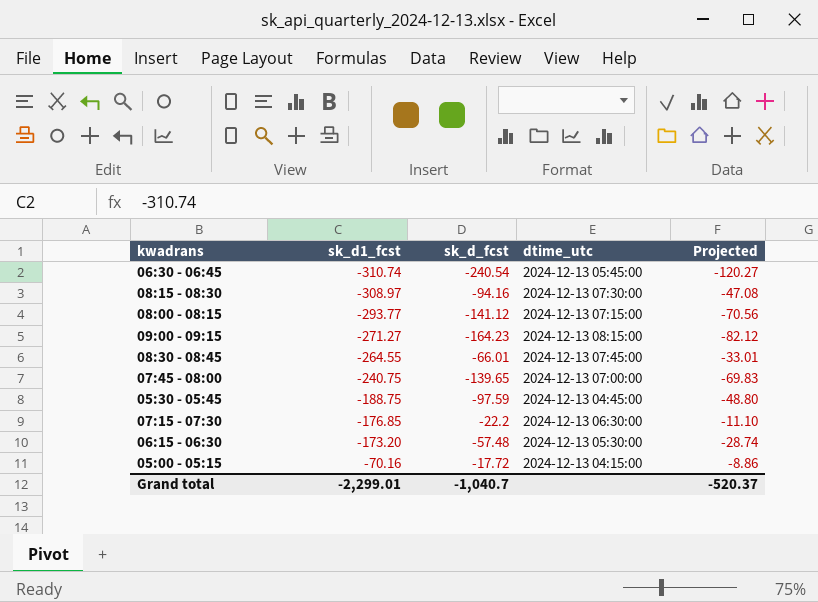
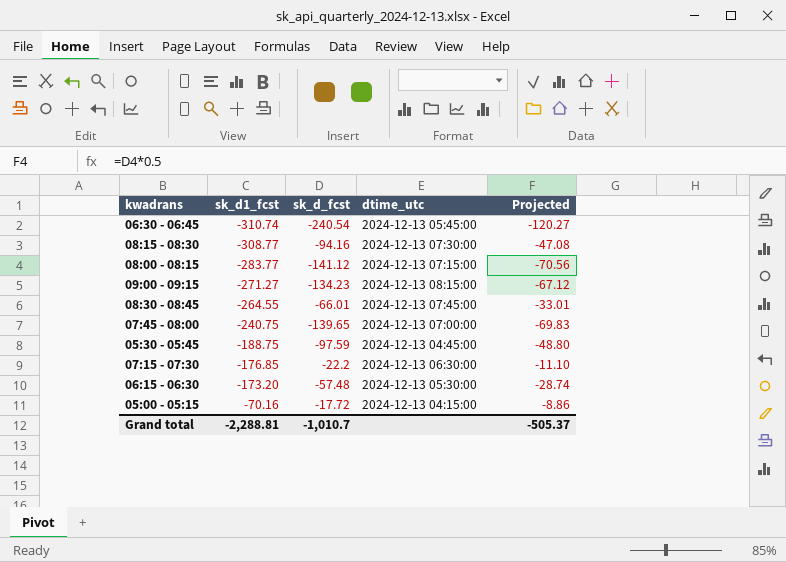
08:15 - 08:30 | sk_d1_fcst: -308.97 -> -308.77
08:00 - 08:15 | sk_d1_fcst: -293.77 -> -283.77
09:00 - 09:15 | sk_d_fcst: -164.23 -> -134.23
09:00 - 09:15 | Projected: -82.12 -> -67.12
Grand total | sk_d1_fcst: -2,299.01 -> -2,288.81
Grand total | sk_d_fcst: -1,040.7 -> -1,010.7
Grand total | Projected: -520.37 -> -505.37

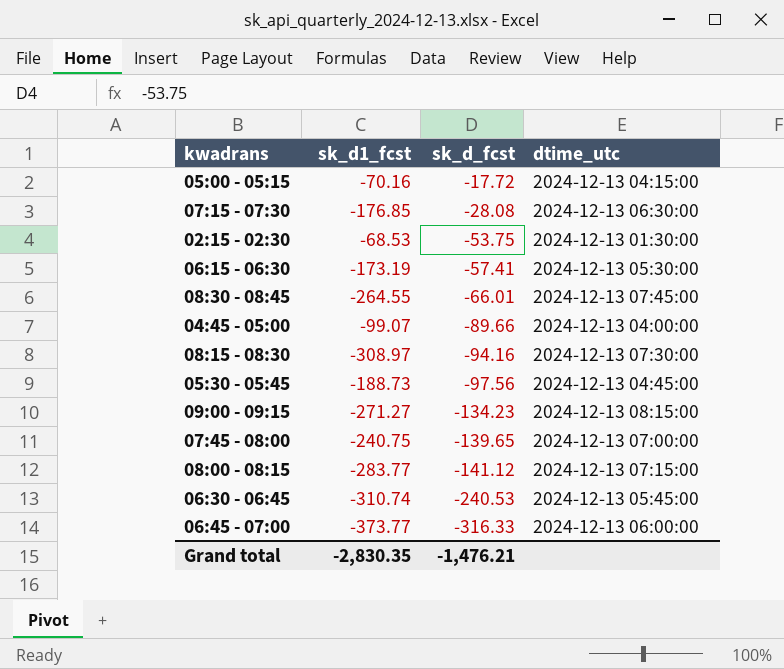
row order: sk_d1_fcst ascending -> sk_d_fcst descending
column Projected | formula: [sk_d_fcst] * 0.5 -> none
07:15 - 07:30 | sk_d_fcst: -22.2 -> -28.08
row 02:15 - 02:30: none -> -68.53 | -53.75 | 2024-12-13 01:30:00
06:15 - 06:30 | sk_d1_fcst: -173.20 -> -173.19
06:15 - 06:30 | sk_d_fcst: -57.48 -> -57.41
row 04:45 - 05:00: none -> -99.07 | -89.66 | 2024-12-13 04:00:00
08:15 - 08:30 | sk_d1_fcst: -308.77 -> -308.97
05:30 - 05:45 | sk_d1_fcst: -188.75 -> -188.73
05:30 - 05:45 | sk_d_fcst: -97.59 -> -97.56
06:30 - 06:45 | sk_d_fcst: -240.54 -> -240.53
row 06:45 - 07:00: none -> -373.77 | -316.33 | 2024-12-13 06:00:00
Grand total | sk_d1_fcst: -2,288.81 -> -2,830.35
Grand total | sk_d_fcst: -1,010.7 -> -1,476.21

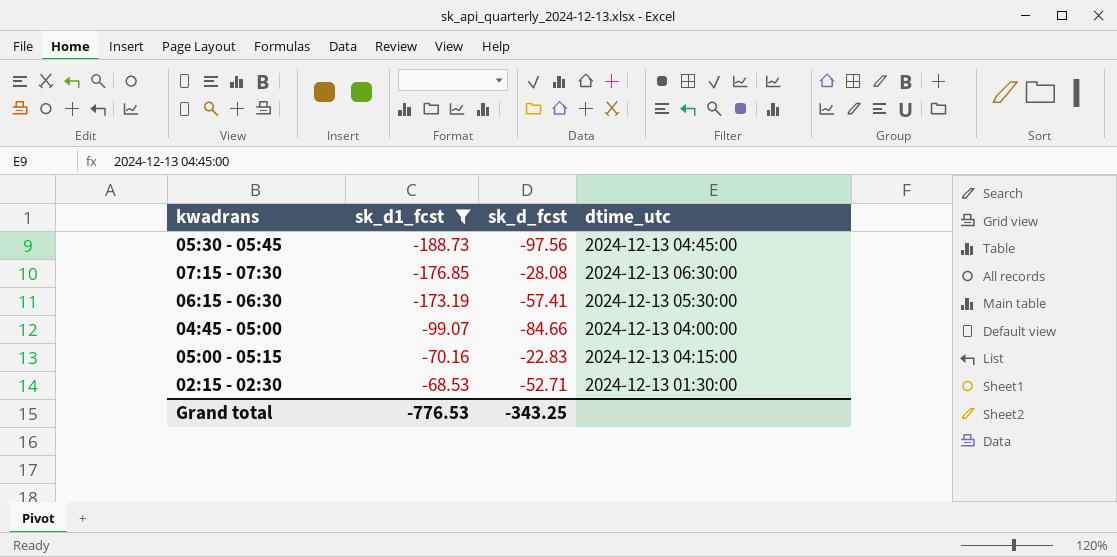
filter: none -> sk_d1_fcst >= -188.73
row order: sk_d_fcst descending -> sk_d1_fcst ascending
04:45 - 05:00 | sk_d_fcst: -89.66 -> -84.66
05:00 - 05:15 | sk_d_fcst: -17.72 -> -22.83
02:15 - 02:30 | sk_d_fcst: -53.75 -> -52.71
Grand total | sk_d1_fcst: -2,830.35 -> -776.53
Grand total | sk_d_fcst: -1,476.21 -> -343.25

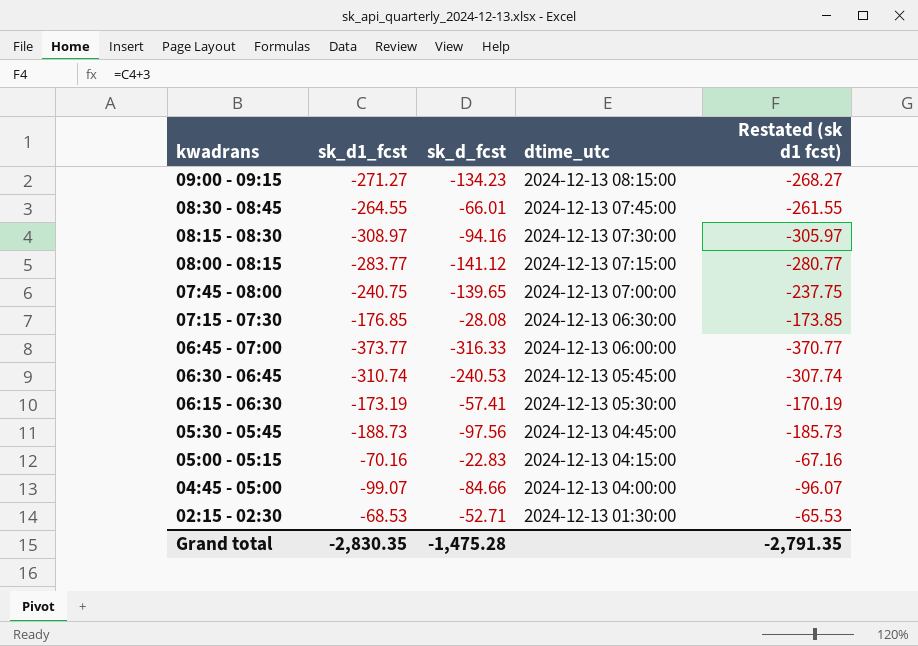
filter: sk_d1_fcst >= -188.73 -> none
row order: sk_d1_fcst ascending -> kwadrans descending
column Restated (sk d1 fcst) | formula: none -> [sk_d1_fcst] + 3
Grand total | sk_d1_fcst: -776.53 -> -2,830.35
Grand total | sk_d_fcst: -343.25 -> -1,475.28

